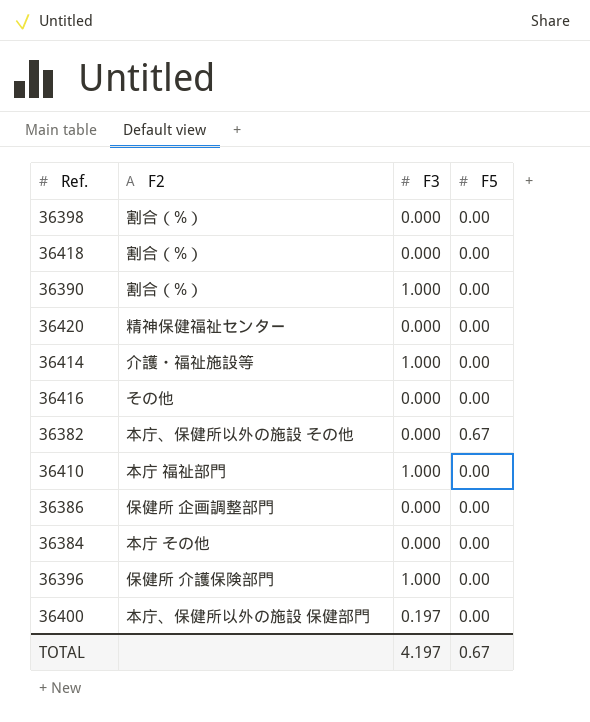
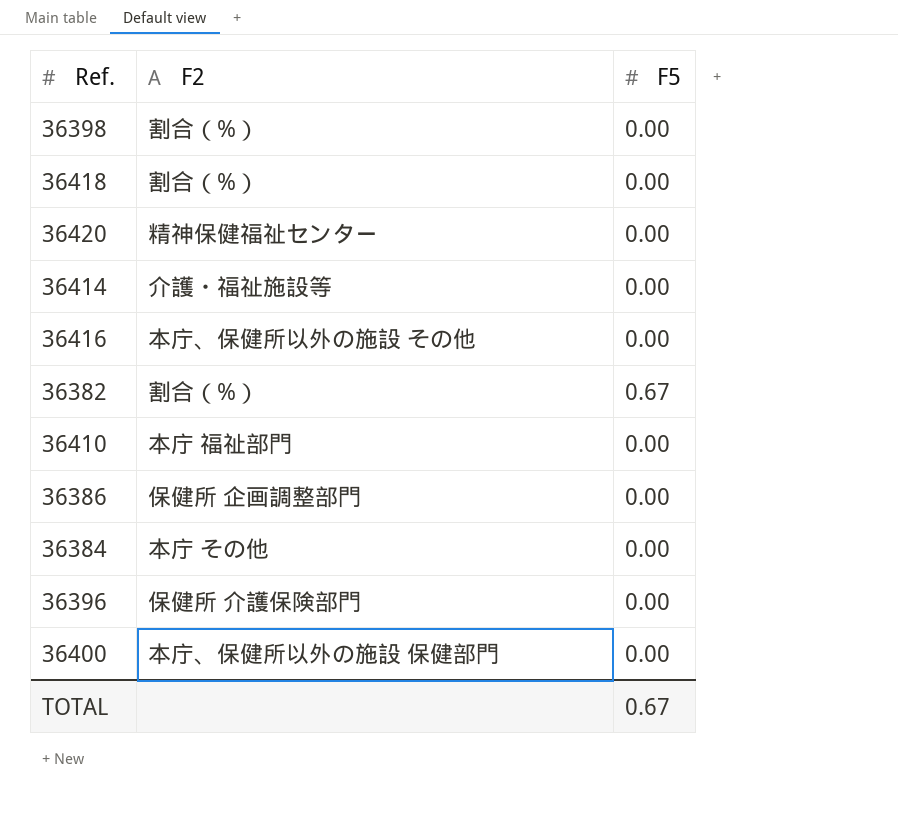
column F3 | position: 3 -> none
row 36390: 割合（%） | 1.000 | 0.00 -> none
36416 | F2: その他 -> 本庁、保健所以外の施設 その他
36382 | F2: 本庁、保健所以外の施設 その他 -> 割合（%）

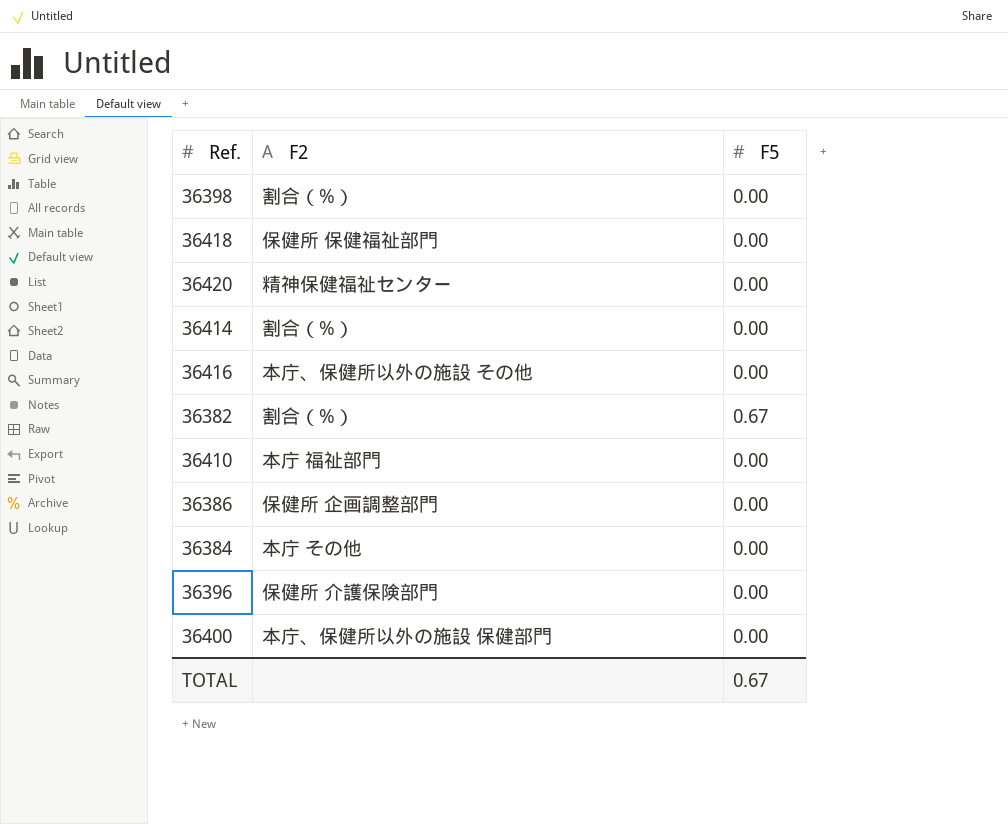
36418 | F2: 割合（%） -> 保健所 保健福祉部門
36414 | F2: 介護・福祉施設等 -> 割合（%）

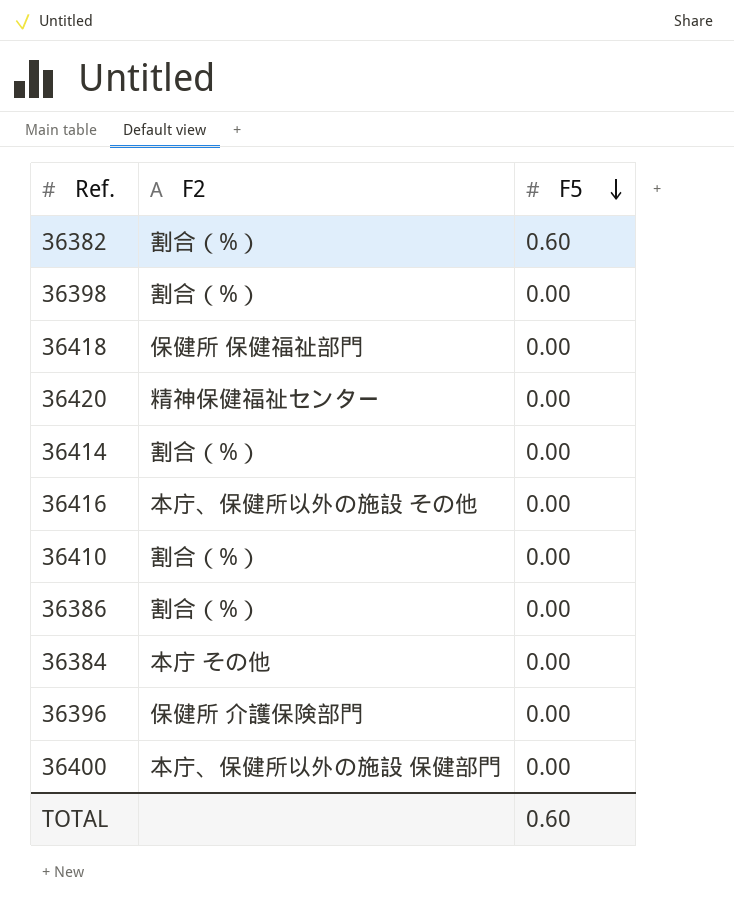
row order: none -> F5 descending
36382 | F5: 0.67 -> 0.60
36410 | F2: 本庁 福祉部門 -> 割合（%）
36386 | F2: 保健所 企画調整部門 -> 割合（%）
TOTAL | F5: 0.67 -> 0.60

